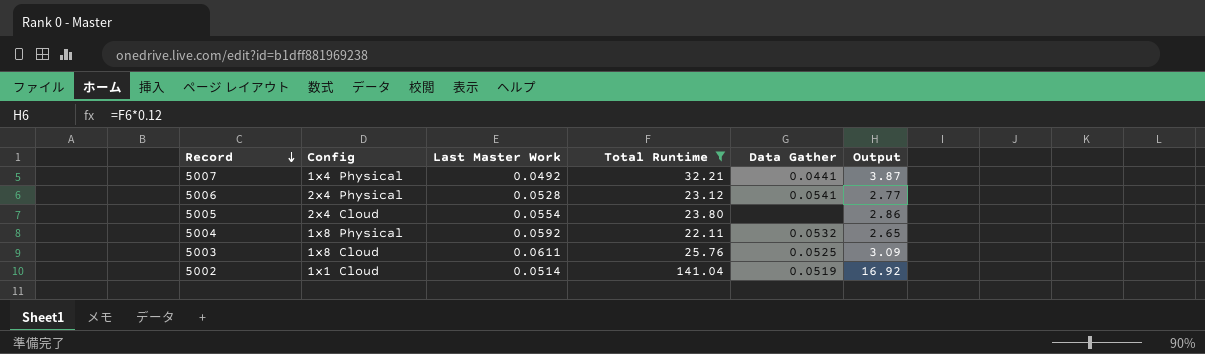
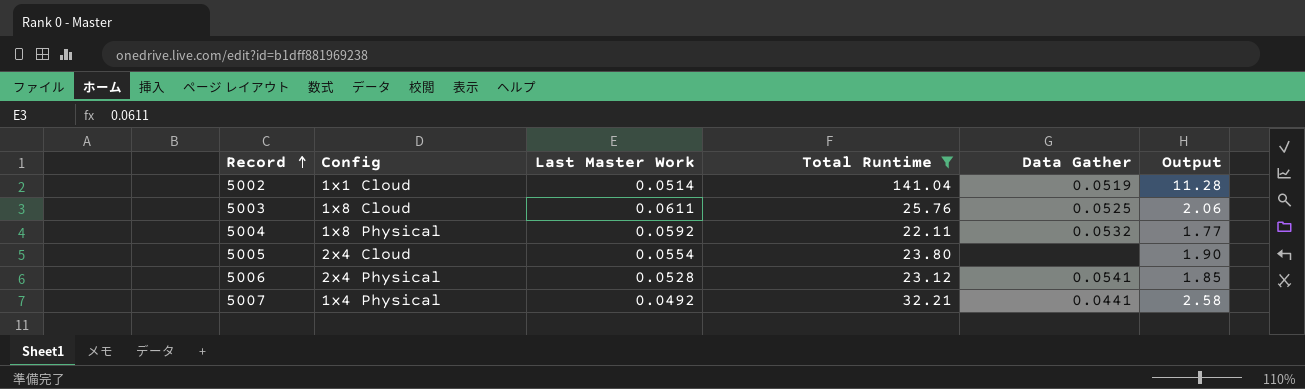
row order: Record descending -> Record ascending
column Output | formula: [Total Runtime] * 0.12 -> [Total Runtime] * 0.08

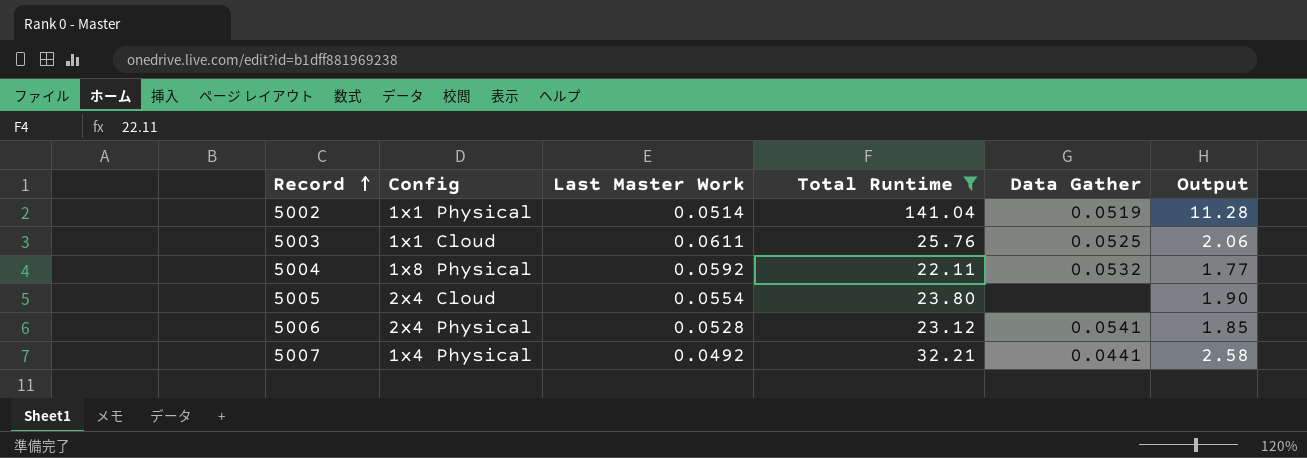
5002 | Config: 1x1 Cloud -> 1x1 Physical
5003 | Config: 1x8 Cloud -> 1x1 Cloud

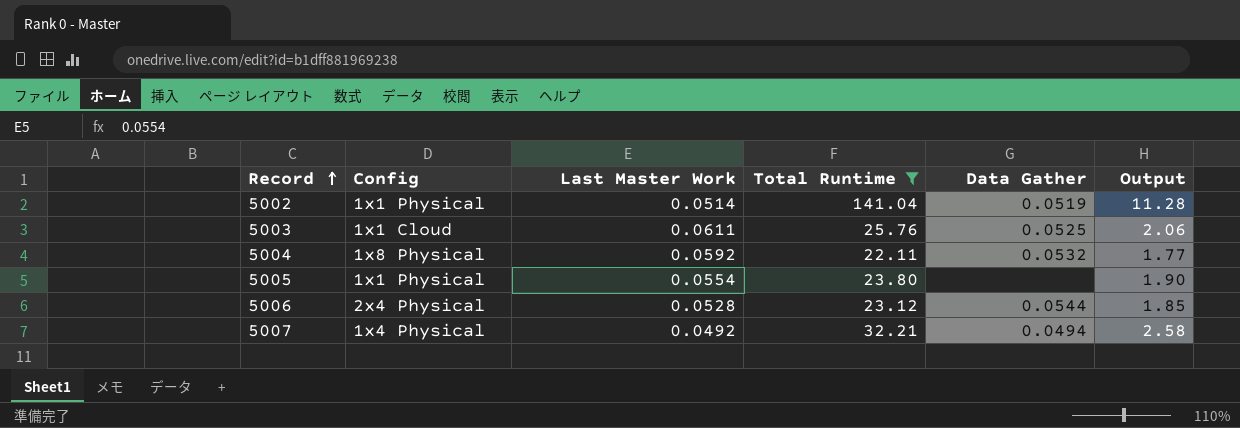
5005 | Config: 2x4 Cloud -> 1x1 Physical
5006 | Data Gather: 0.0541 -> 0.0544
5007 | Data Gather: 0.0441 -> 0.0494

